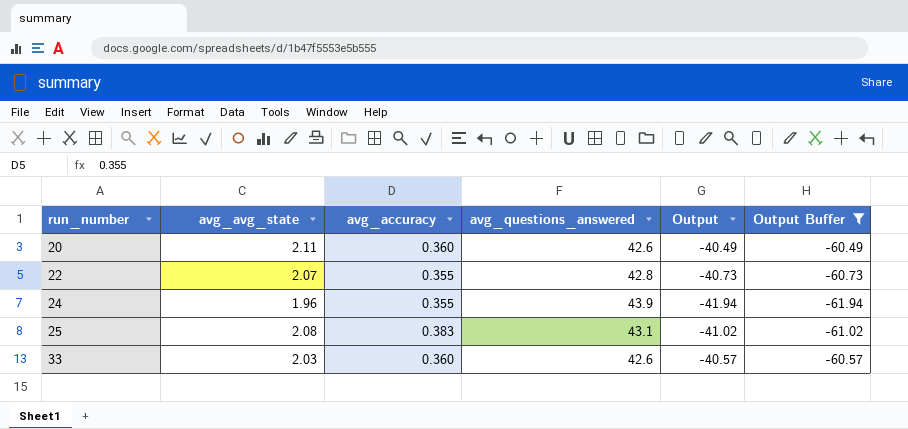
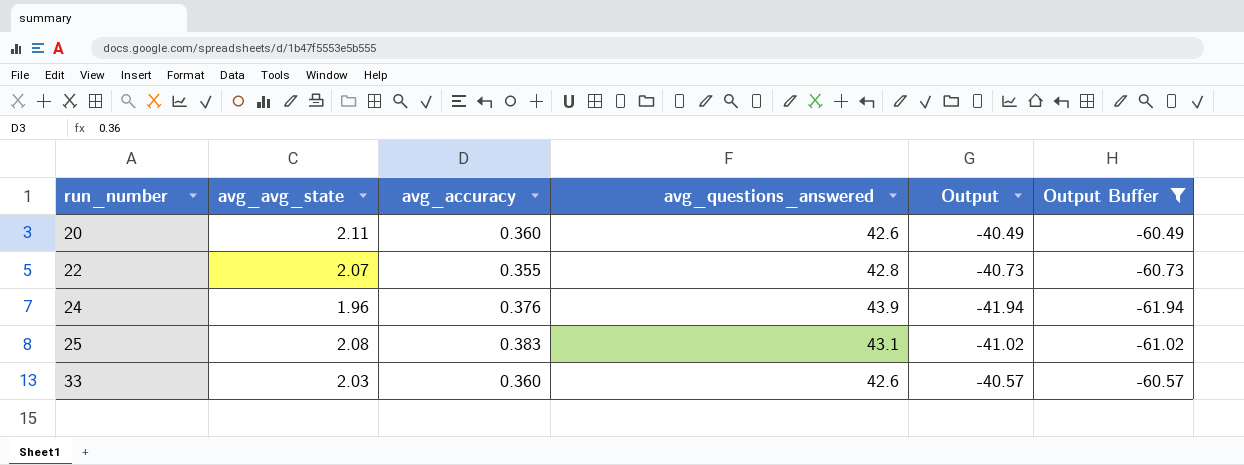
24 | avg_accuracy: 0.355 -> 0.376

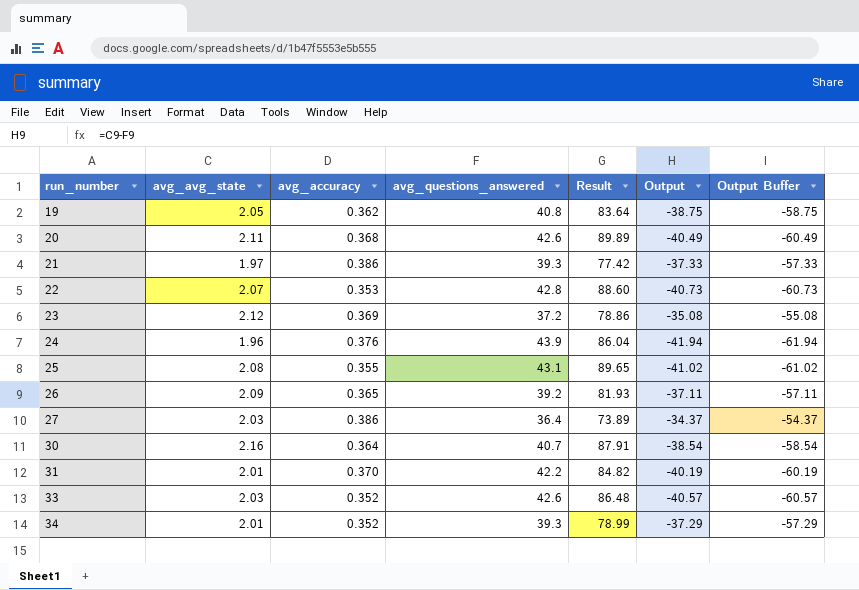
filter: Output Buffer <= -60.49 -> none
column Result | formula: none -> [avg_avg_state] * [avg_questions_answered]
20 | avg_accuracy: 0.360 -> 0.368
22 | avg_accuracy: 0.355 -> 0.353
25 | avg_accuracy: 0.383 -> 0.355
33 | avg_accuracy: 0.360 -> 0.352

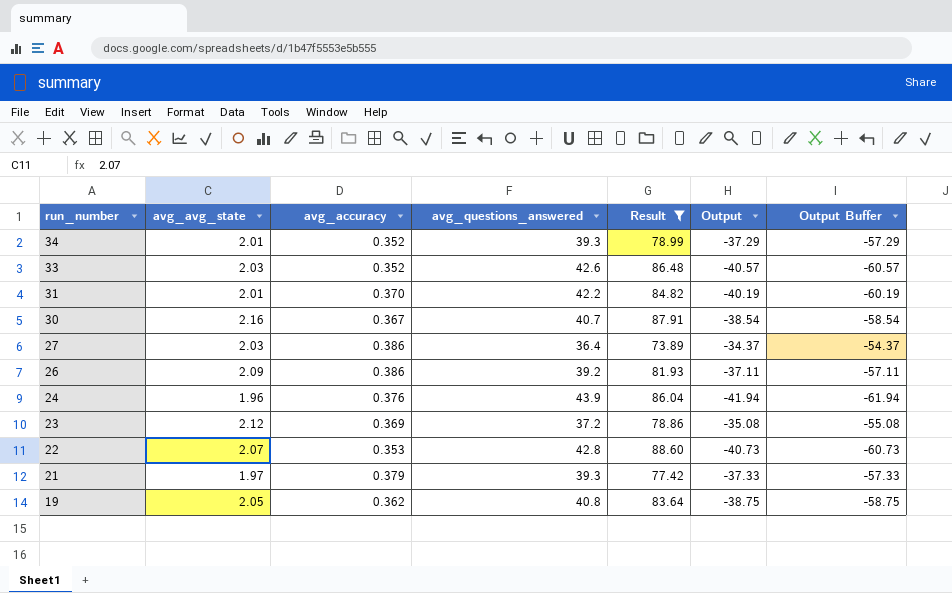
filter: none -> Result <= 88.60
row order: run_number ascending -> run_number descending
30 | avg_accuracy: 0.364 -> 0.367
26 | avg_accuracy: 0.365 -> 0.386
21 | avg_accuracy: 0.386 -> 0.379

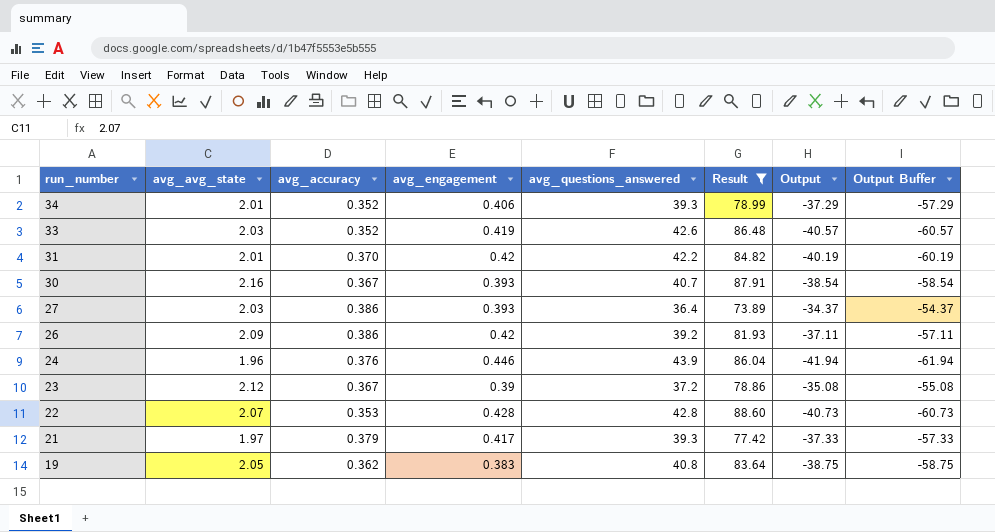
column avg_engagement | position: none -> 4
23 | avg_accuracy: 0.369 -> 0.367

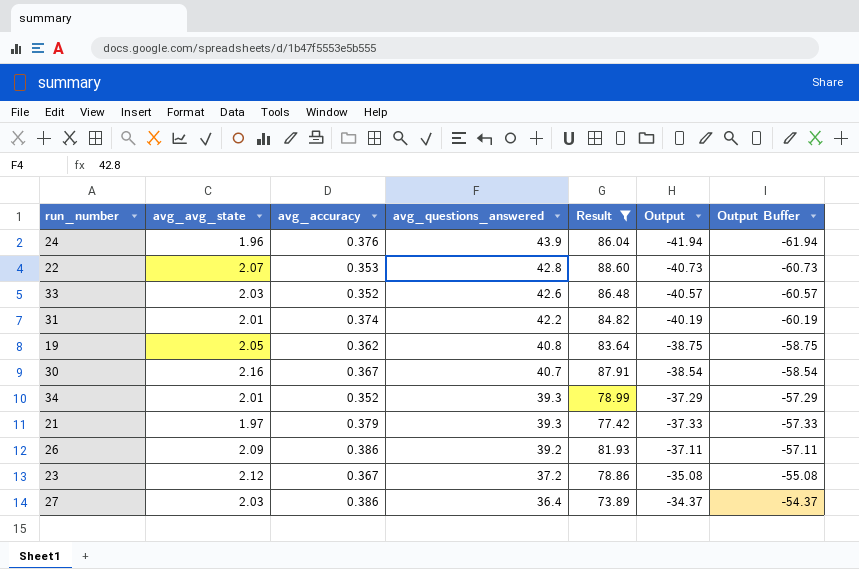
row order: run_number descending -> avg_questions_answered descending
column avg_engagement | position: 4 -> none
31 | avg_accuracy: 0.370 -> 0.374

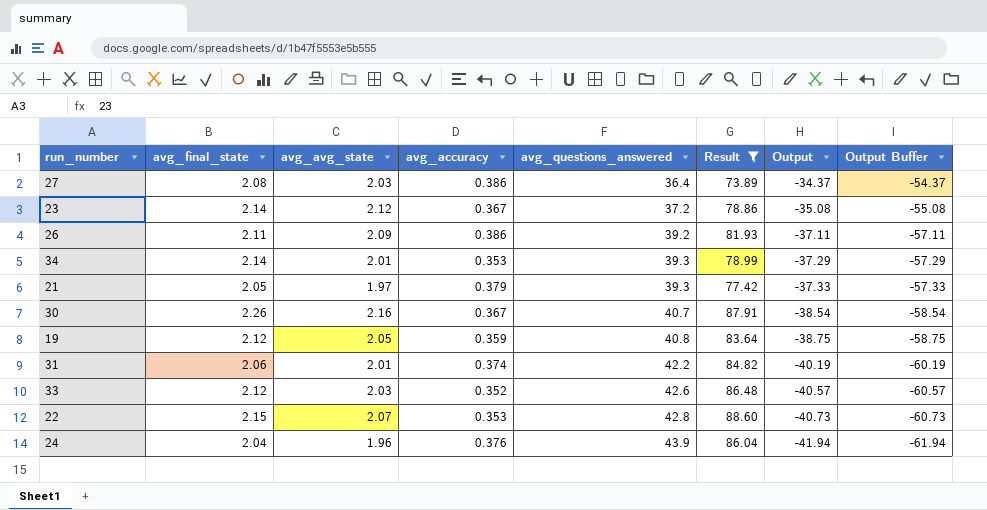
row order: avg_questions_answered descending -> avg_questions_answered ascending
column avg_final_state | position: none -> 2
34 | avg_accuracy: 0.352 -> 0.353
19 | avg_accuracy: 0.362 -> 0.359

